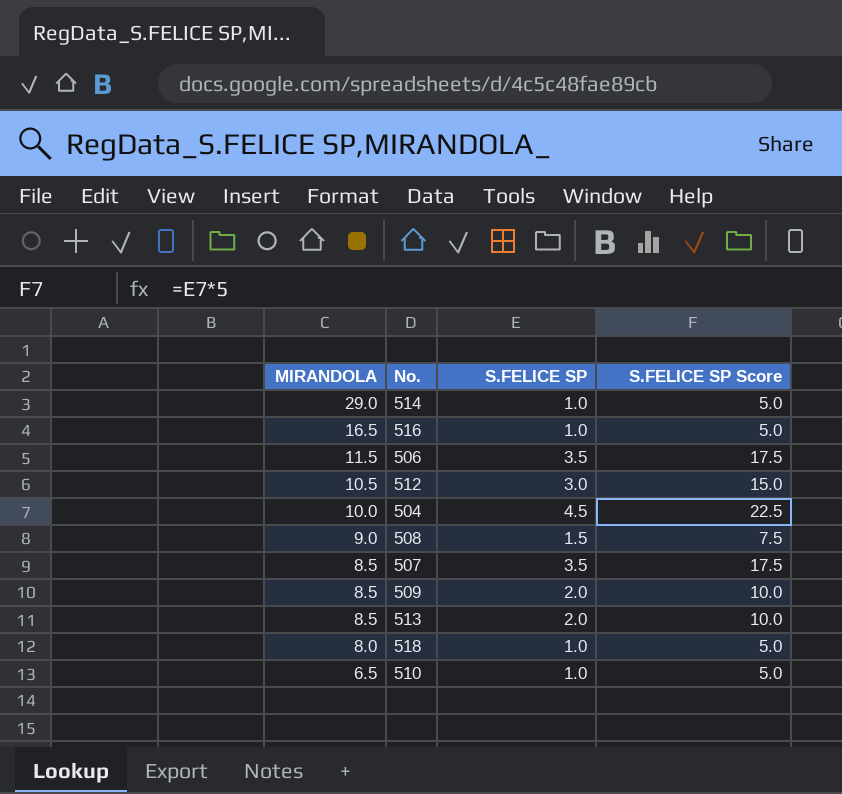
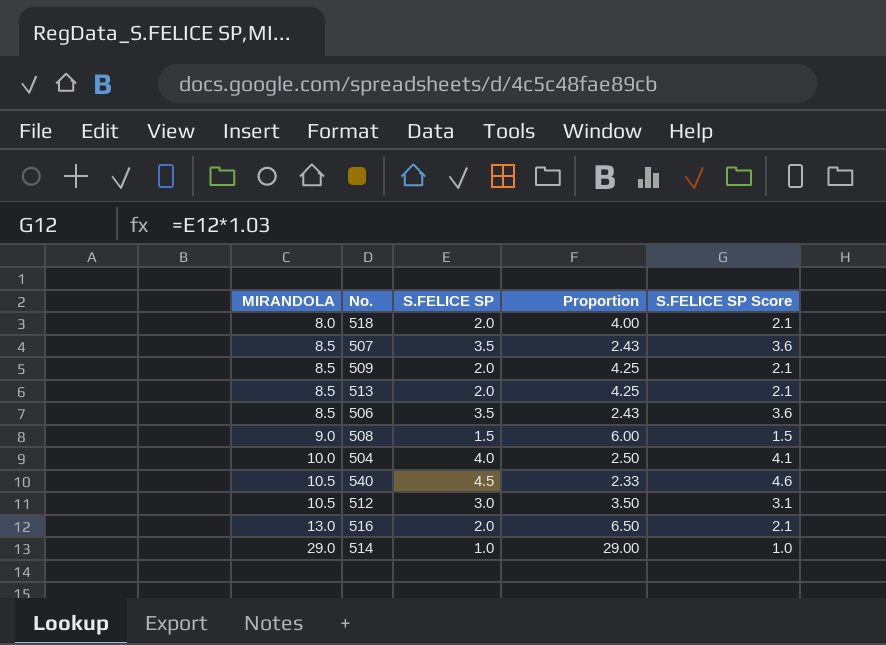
row order: MIRANDOLA descending -> MIRANDOLA ascending
column Proportion | formula: none -> [MIRANDOLA] / [S.FELICE SP]
column S.FELICE SP Score | formula: [S.FELICE SP] * 5 -> [S.FELICE SP] * 1.03
row 510: 6.5 | 1.0 | 5.0 -> none
518 | S.FELICE SP: 1.0 -> 2.0
506 | MIRANDOLA: 11.5 -> 8.5
504 | S.FELICE SP: 4.5 -> 4.0
row 540: none -> 10.5 | 4.5 | 2.33 | 4.6
516 | MIRANDOLA: 16.5 -> 13.0
516 | S.FELICE SP: 1.0 -> 2.0

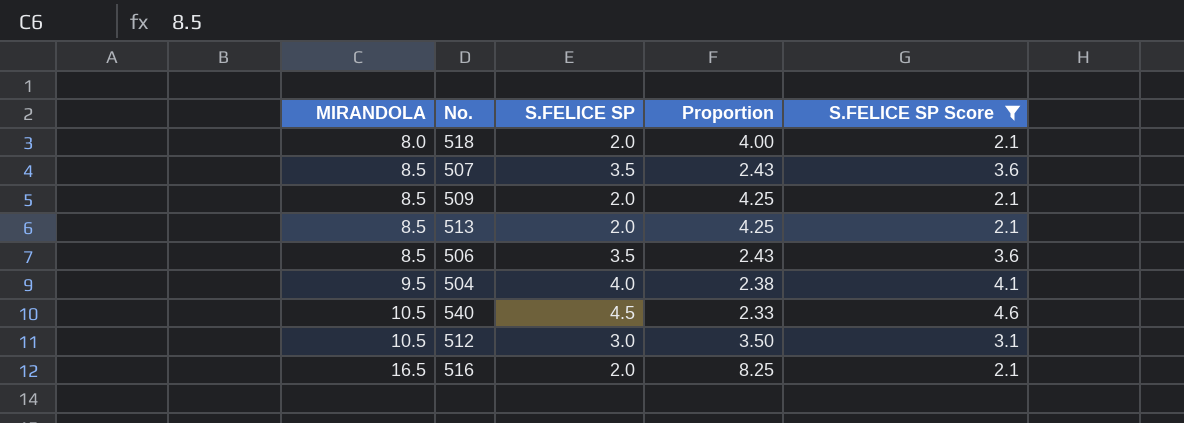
filter: none -> S.FELICE SP Score >= 2.1
504 | MIRANDOLA: 10.0 -> 9.5
504 | Proportion: 2.50 -> 2.38
516 | MIRANDOLA: 13.0 -> 16.5
516 | Proportion: 6.50 -> 8.25

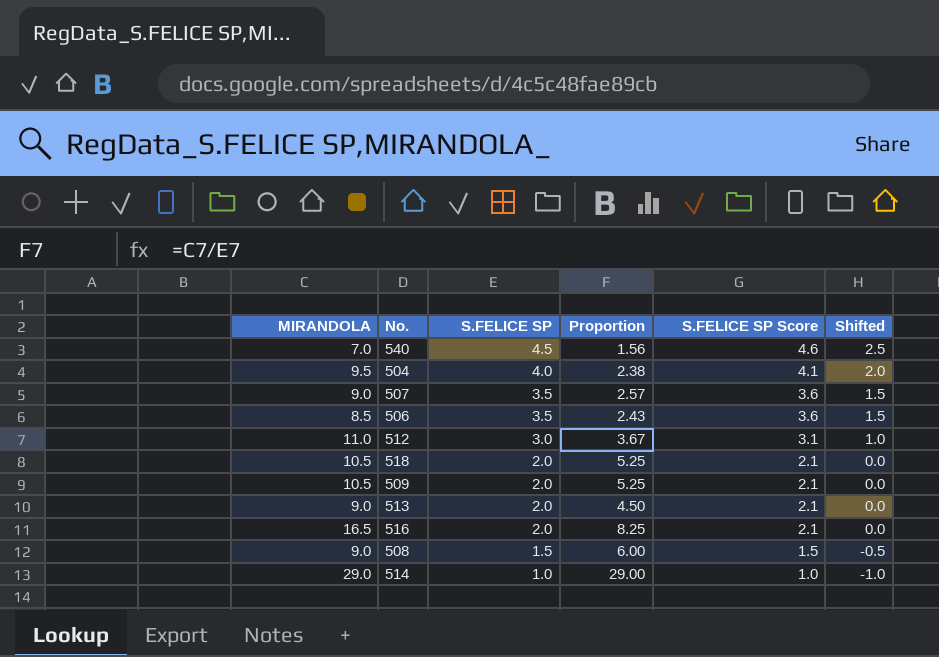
filter: S.FELICE SP Score >= 2.1 -> none
row order: MIRANDOLA ascending -> S.FELICE SP descending
column Shifted | formula: none -> [S.FELICE SP] - 2
540 | MIRANDOLA: 10.5 -> 7.0
540 | Proportion: 2.33 -> 1.56
507 | MIRANDOLA: 8.5 -> 9.0
507 | Proportion: 2.43 -> 2.57
512 | MIRANDOLA: 10.5 -> 11.0
512 | Proportion: 3.50 -> 3.67
518 | MIRANDOLA: 8.0 -> 10.5
518 | Proportion: 4.00 -> 5.25
509 | MIRANDOLA: 8.5 -> 10.5
509 | Proportion: 4.25 -> 5.25
513 | MIRANDOLA: 8.5 -> 9.0
513 | Proportion: 4.25 -> 4.50

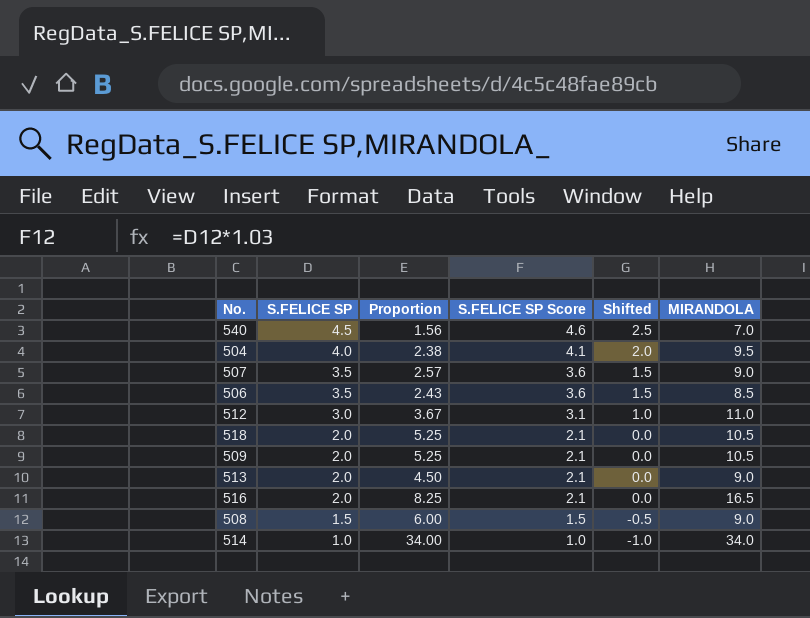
column MIRANDOLA | position: 1 -> 6
514 | Proportion: 29.00 -> 34.00
514 | MIRANDOLA: 29.0 -> 34.0

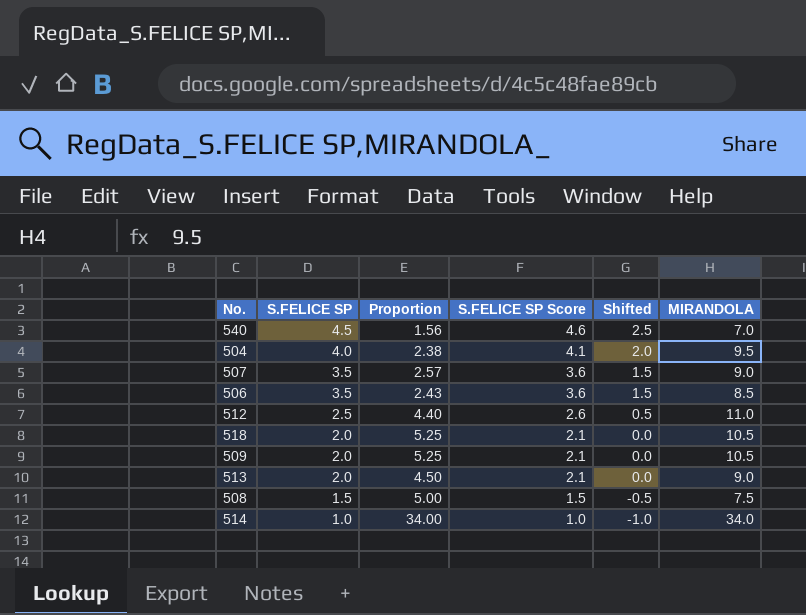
row 516: 2.0 | 8.25 | 2.1 | 0.0 | 16.5 -> none
512 | S.FELICE SP: 3.0 -> 2.5
512 | Proportion: 3.67 -> 4.40
512 | S.FELICE SP Score: 3.1 -> 2.6
512 | Shifted: 1.0 -> 0.5
508 | Proportion: 6.00 -> 5.00
508 | MIRANDOLA: 9.0 -> 7.5

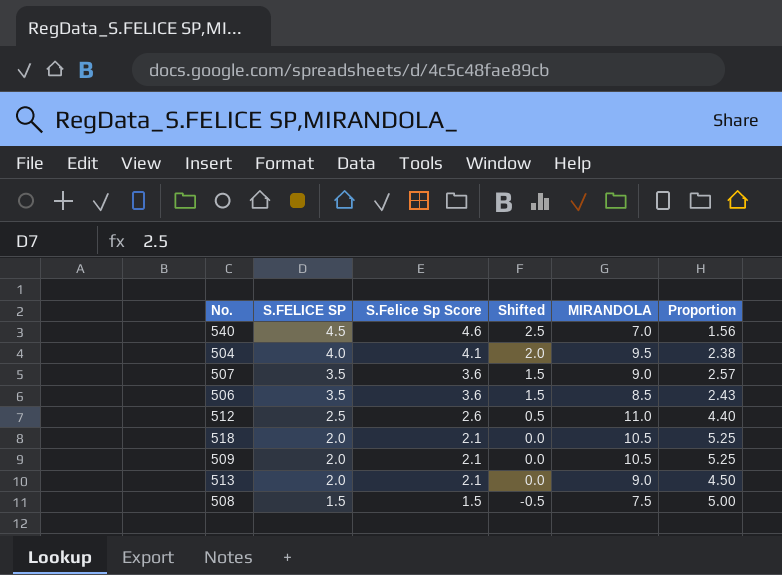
column name: S.FELICE SP Score -> S.Felice Sp Score
column Proportion | position: 3 -> 6
row 514: 1.0 | 34.00 | 1.0 | -1.0 | 34.0 -> none

